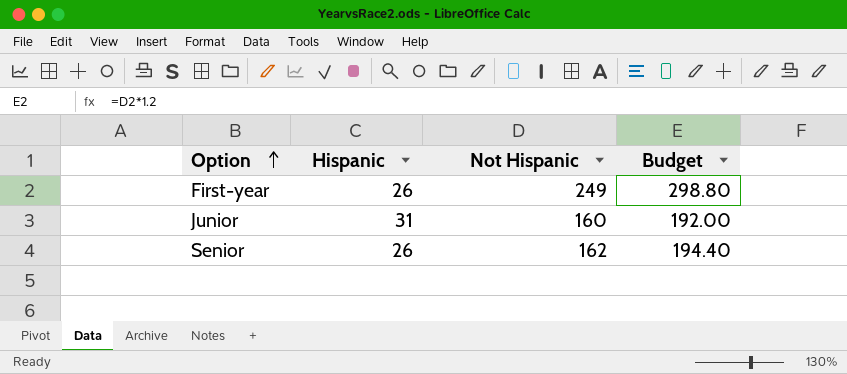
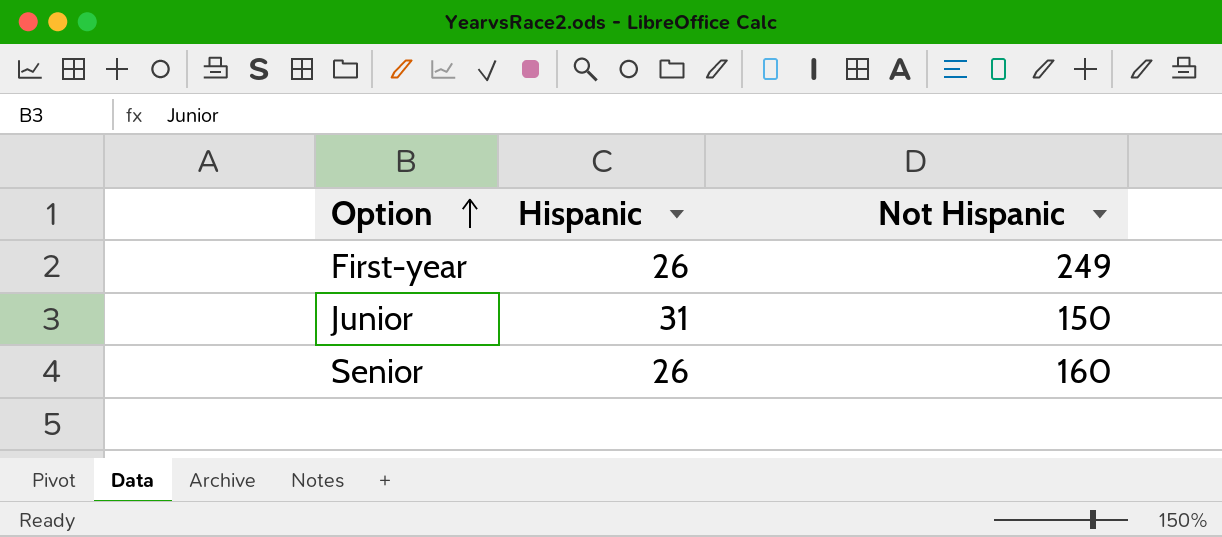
column Budget | formula: [Not Hispanic] * 1.2 -> none
Junior | Not Hispanic: 160 -> 150
Senior | Not Hispanic: 162 -> 160

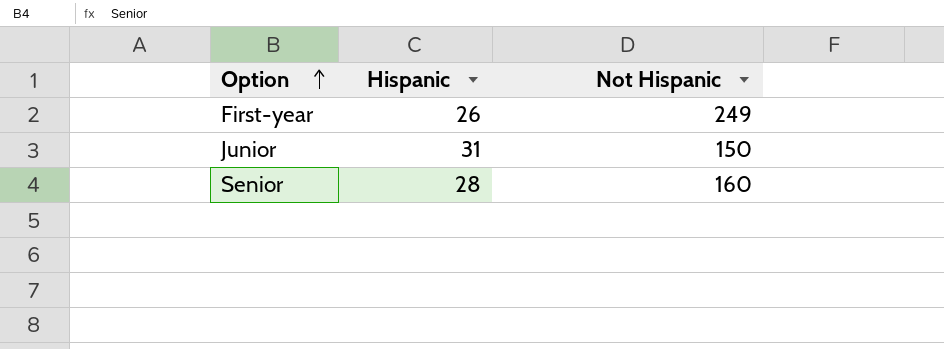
Senior | Hispanic: 26 -> 28

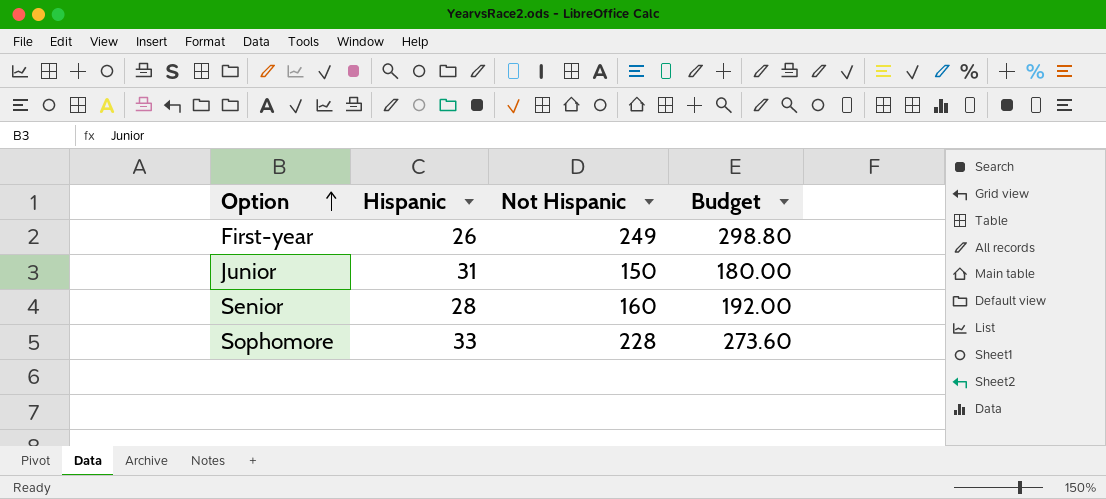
column Budget | formula: none -> [Not Hispanic] * 1.2
row Sophomore: none -> 33 | 228 | 273.60

